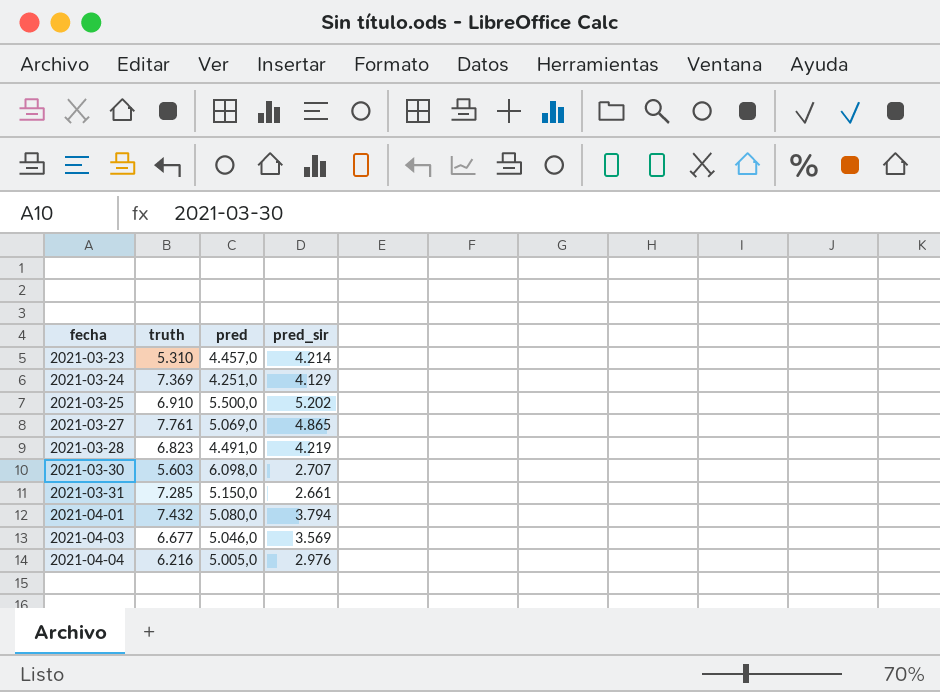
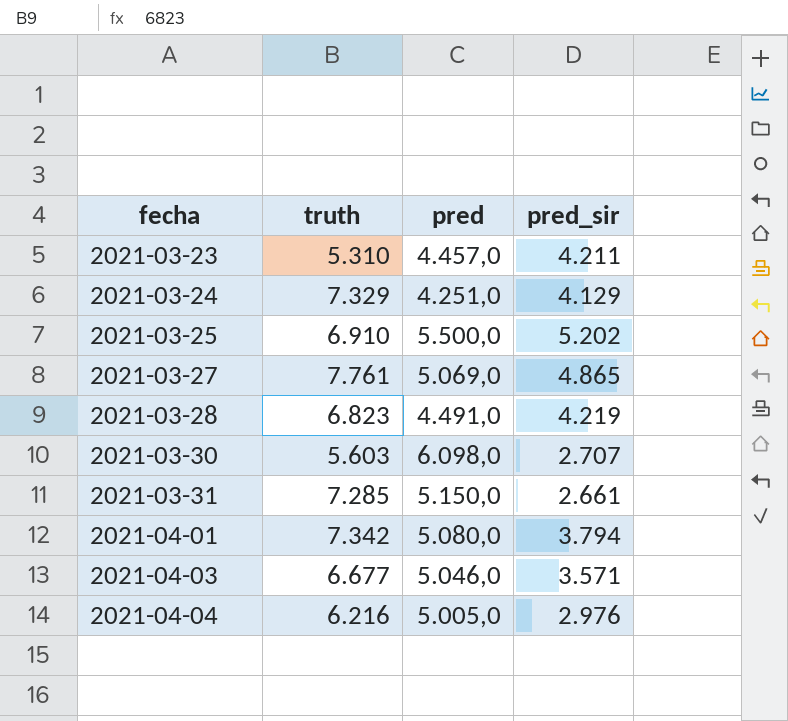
2021-03-23 | pred_sir: 4.214 -> 4.211
2021-03-24 | truth: 7.369 -> 7.329
2021-04-01 | truth: 7.432 -> 7.342
2021-04-03 | pred_sir: 3.569 -> 3.571

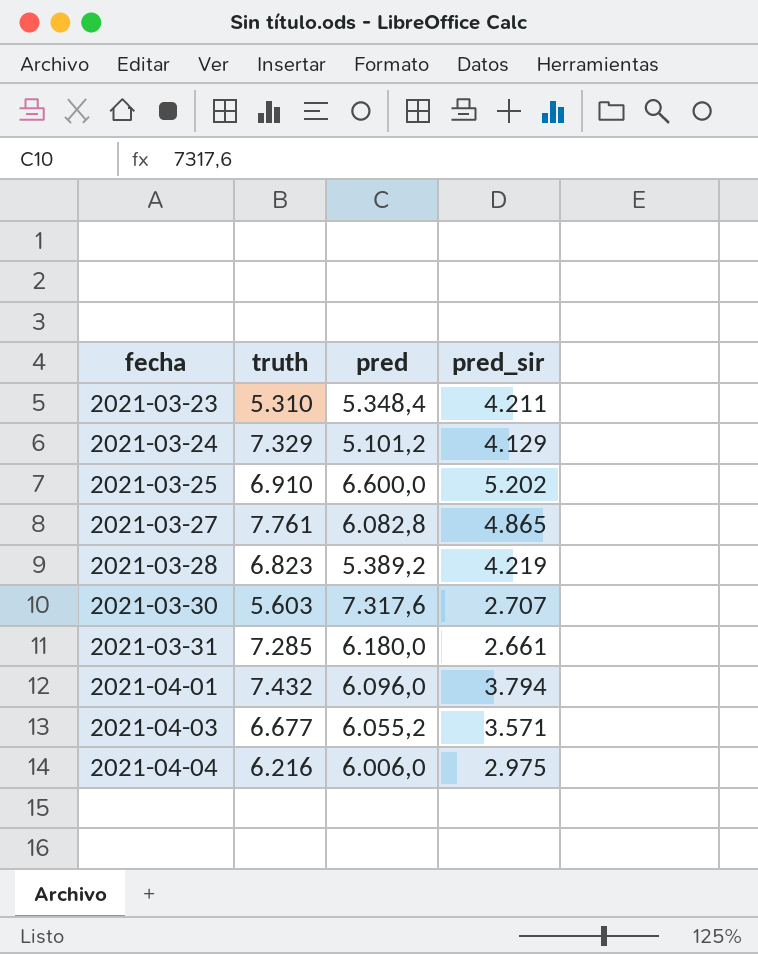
2021-03-23 | pred: 4.457,0 -> 5.348,4
2021-03-24 | pred: 4.251,0 -> 5.101,2
2021-03-25 | pred: 5.500,0 -> 6.600,0
2021-03-27 | pred: 5.069,0 -> 6.082,8
2021-03-28 | pred: 4.491,0 -> 5.389,2
2021-03-30 | pred: 6.098,0 -> 7.317,6
2021-03-31 | pred: 5.150,0 -> 6.180,0
2021-04-01 | truth: 7.342 -> 7.432
2021-04-01 | pred: 5.080,0 -> 6.096,0
2021-04-03 | pred: 5.046,0 -> 6.055,2
2021-04-04 | pred: 5.005,0 -> 6.006,0
2021-04-04 | pred_sir: 2.976 -> 2.975

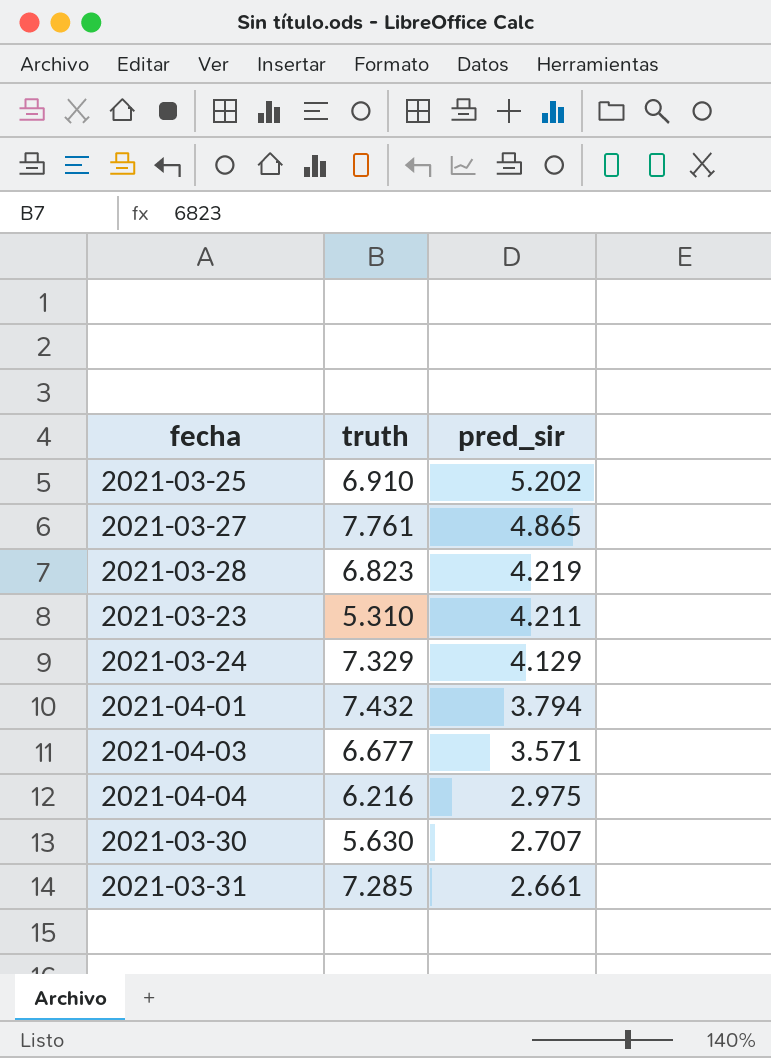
row order: fecha ascending -> pred_sir descending
column pred | position: 3 -> none
2021-03-30 | truth: 5.603 -> 5.630

